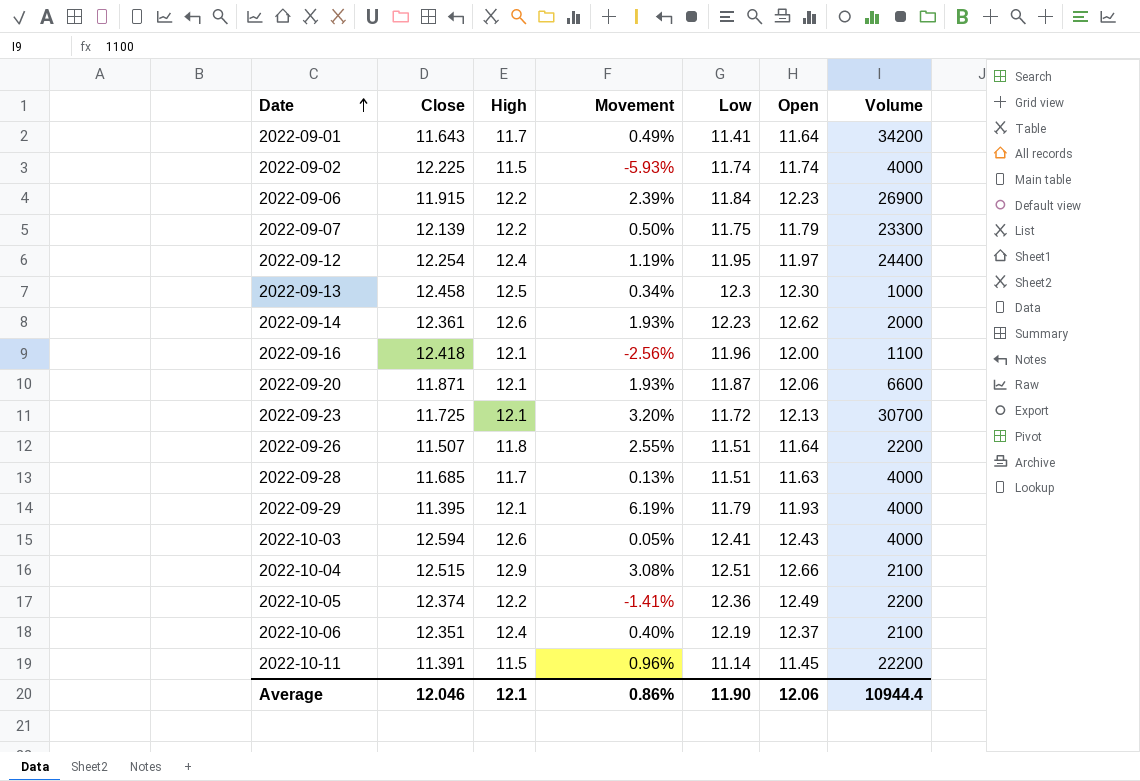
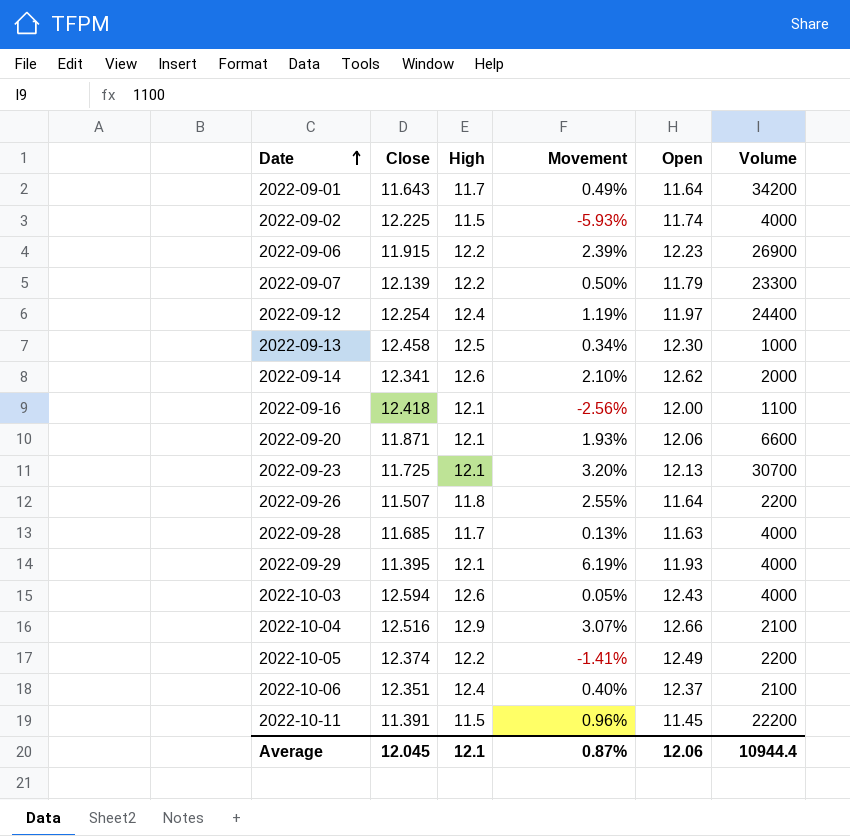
column Low | position: 5 -> none
2022-09-14 | Close: 12.361 -> 12.341
2022-09-14 | Movement: 1.93% -> 2.10%
2022-10-04 | Close: 12.515 -> 12.516
2022-10-04 | Movement: 3.08% -> 3.07%
Average | Close: 12.046 -> 12.045
Average | Movement: 0.86% -> 0.87%

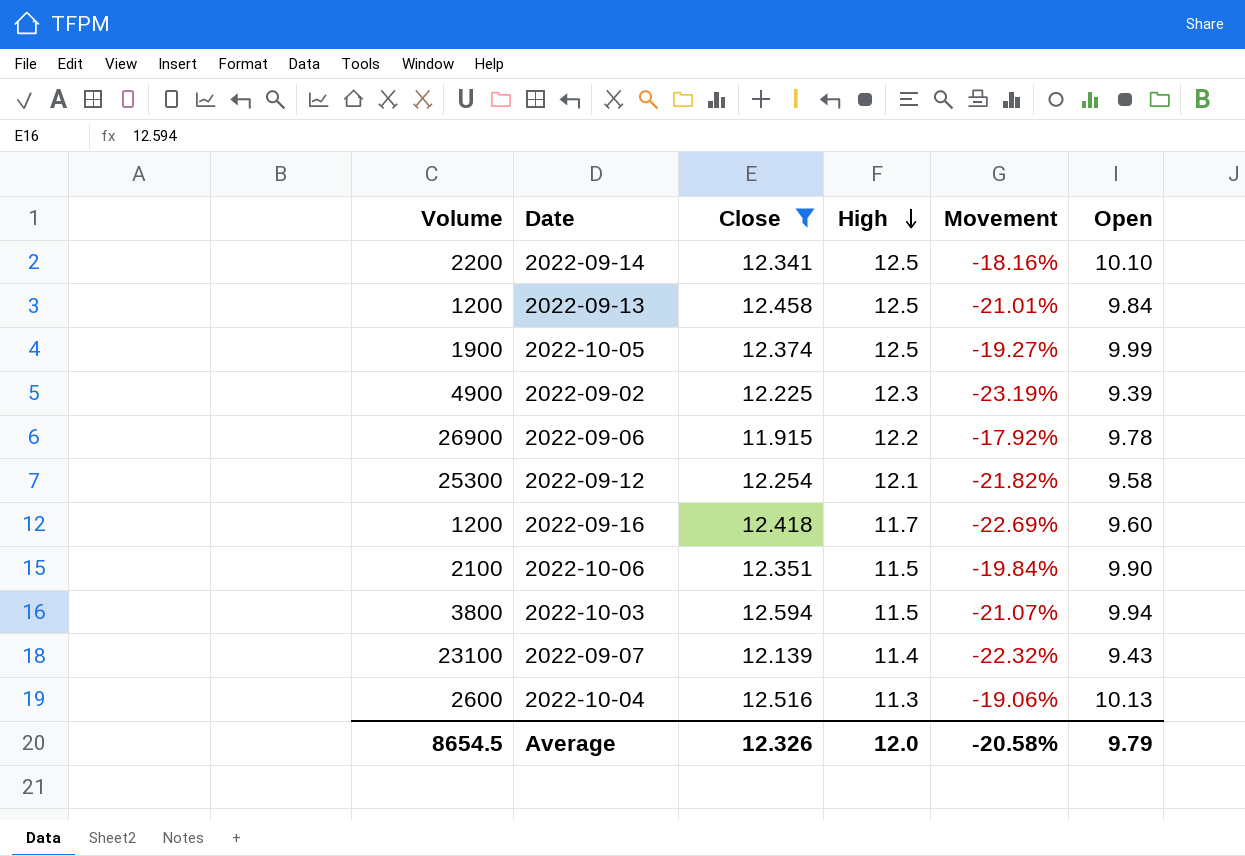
filter: none -> Close >= 11.915
row order: Date ascending -> High descending
column Volume | position: 6 -> 1
column Movement | formula: ([High] - [Close]) / [Close] -> ([Open] - [Close]) / [Close]
2022-09-14 | Volume: 2000 -> 2200
2022-09-14 | High: 12.6 -> 12.5
2022-09-14 | Open: 12.62 -> 10.10
2022-09-13 | Volume: 1000 -> 1200
2022-09-13 | Open: 12.30 -> 9.84
2022-10-05 | Volume: 2200 -> 1900
2022-10-05 | High: 12.2 -> 12.5
2022-10-05 | Open: 12.49 -> 9.99
2022-09-02 | Volume: 4000 -> 4900
2022-09-02 | High: 11.5 -> 12.3
2022-09-02 | Open: 11.74 -> 9.39
2022-09-06 | Open: 12.23 -> 9.78
2022-09-12 | Volume: 24400 -> 25300
2022-09-12 | High: 12.4 -> 12.1
2022-09-12 | Open: 11.97 -> 9.58
2022-09-16 | Volume: 1100 -> 1200
2022-09-16 | High: 12.1 -> 11.7
2022-09-16 | Open: 12.00 -> 9.60
2022-10-06 | High: 12.4 -> 11.5
2022-10-06 | Open: 12.37 -> 9.90
2022-10-03 | Volume: 4000 -> 3800
2022-10-03 | High: 12.6 -> 11.5
2022-10-03 | Open: 12.43 -> 9.94
2022-09-07 | Volume: 23300 -> 23100
2022-09-07 | High: 12.2 -> 11.4
2022-09-07 | Open: 11.79 -> 9.43
2022-10-04 | Volume: 2100 -> 2600
2022-10-04 | High: 12.9 -> 11.3
2022-10-04 | Open: 12.66 -> 10.13
Average | Volume: 10944.4 -> 8654.5
Average | Close: 12.045 -> 12.326
Average | High: 12.1 -> 12.0
Average | Movement: 0.87% -> -20.58%
Average | Open: 12.06 -> 9.79

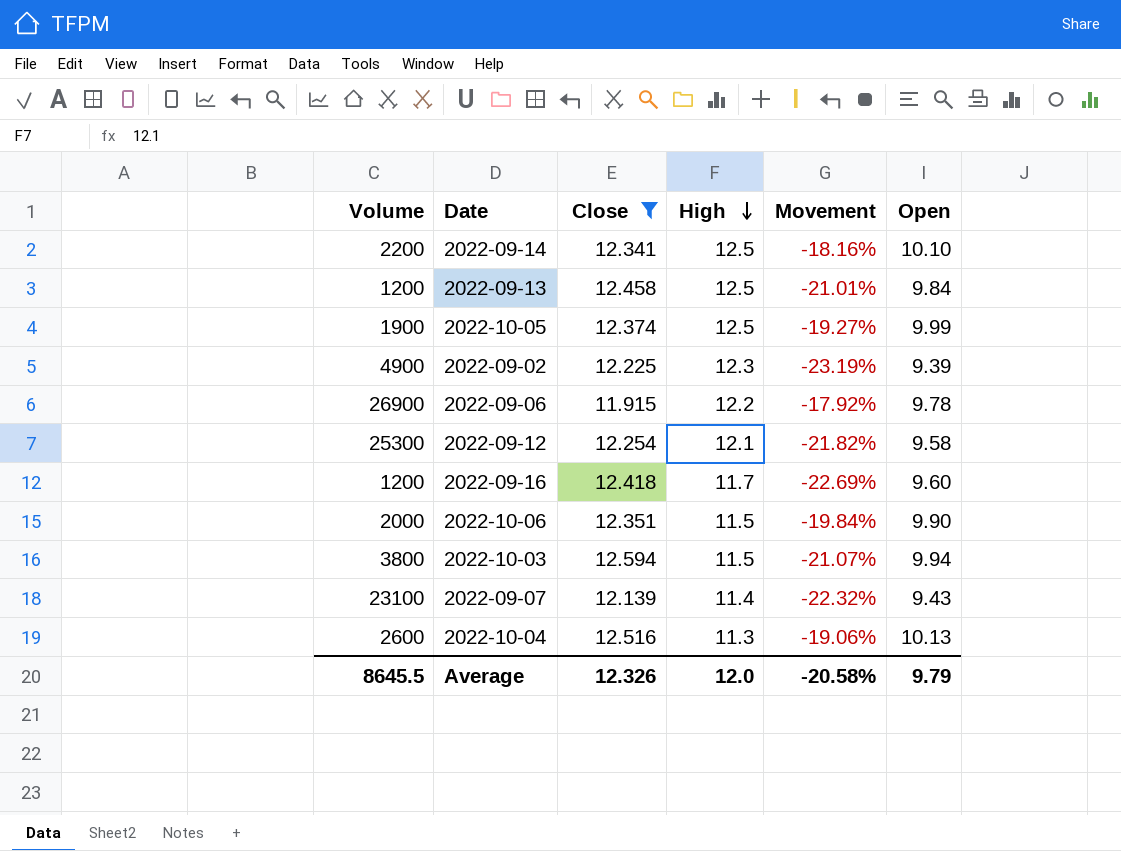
2022-10-06 | Volume: 2100 -> 2000
Average | Volume: 8654.5 -> 8645.5

